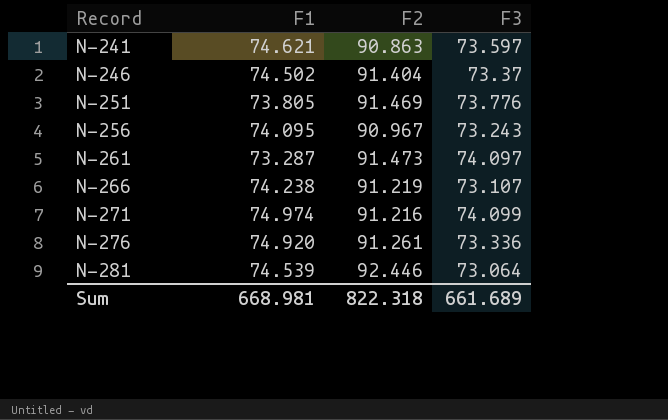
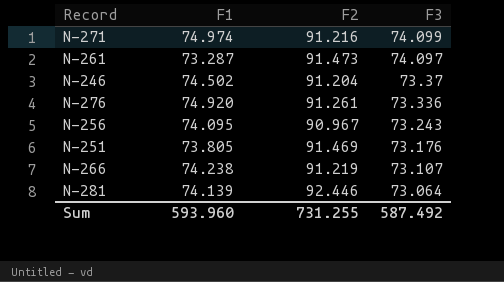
row order: Record ascending -> F3 descending
row N-241: 74.621 | 90.863 | 73.597 -> none
N-246 | F2: 91.404 -> 91.204
N-251 | F3: 73.776 -> 73.176
N-281 | F1: 74.539 -> 74.139
Sum | F1: 668.981 -> 593.960
Sum | F2: 822.318 -> 731.255
Sum | F3: 661.689 -> 587.492

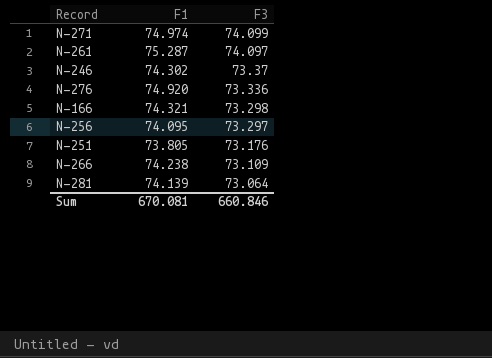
column F2 | position: 3 -> none
N-261 | F1: 73.287 -> 75.287
N-246 | F1: 74.502 -> 74.302
row N-166: none -> 74.321 | 73.298
N-256 | F3: 73.243 -> 73.297
N-266 | F3: 73.107 -> 73.109
Sum | F1: 593.960 -> 670.081
Sum | F3: 587.492 -> 660.846

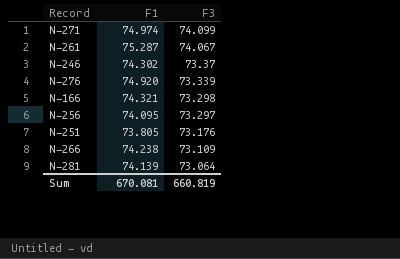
N-261 | F3: 74.097 -> 74.067
N-276 | F3: 73.336 -> 73.339
Sum | F3: 660.846 -> 660.819

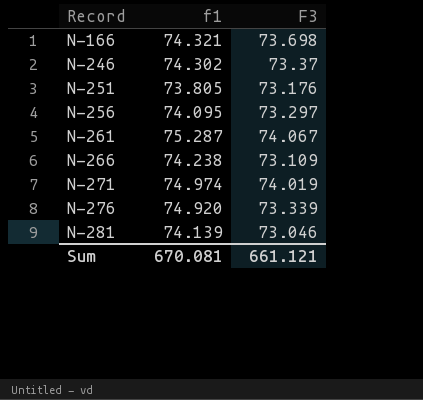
row order: F3 descending -> Record ascending
column name: F1 -> f1
N-166 | F3: 73.298 -> 73.698
N-271 | F3: 74.099 -> 74.019
N-281 | F3: 73.064 -> 73.046
Sum | F3: 660.819 -> 661.121

